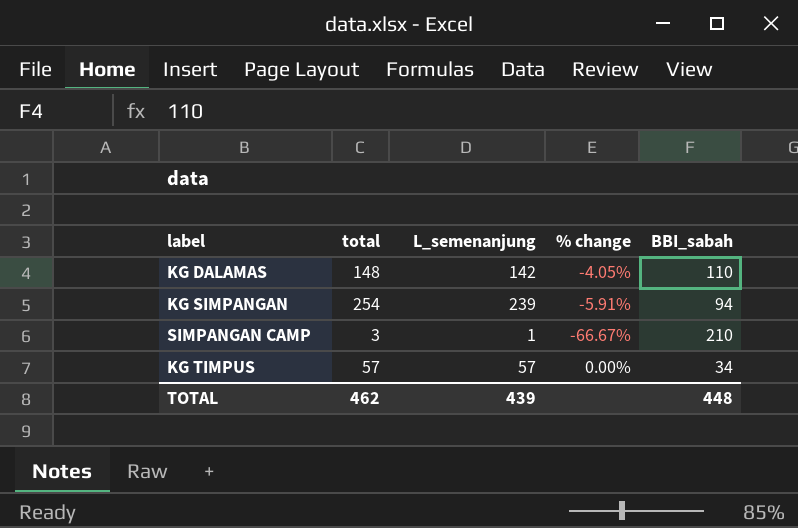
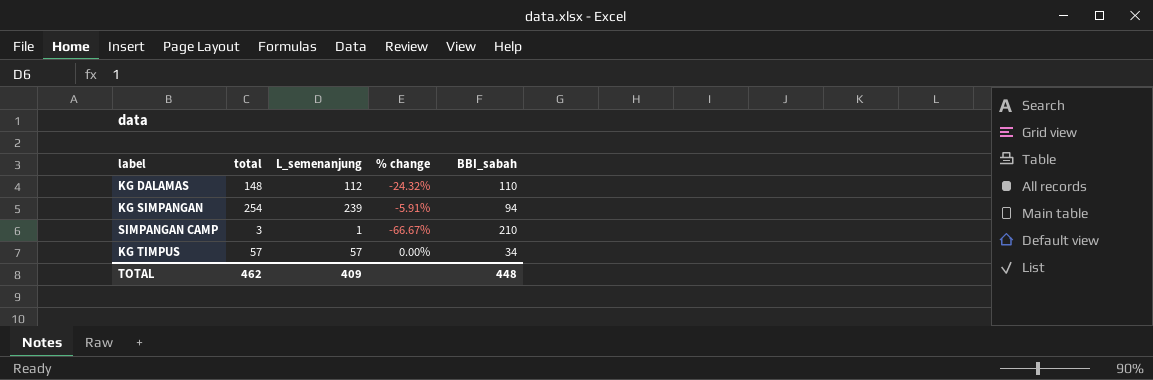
KG DALAMAS | L_semenanjung: 142 -> 112
KG DALAMAS | % change: -4.05% -> -24.32%
TOTAL | L_semenanjung: 439 -> 409

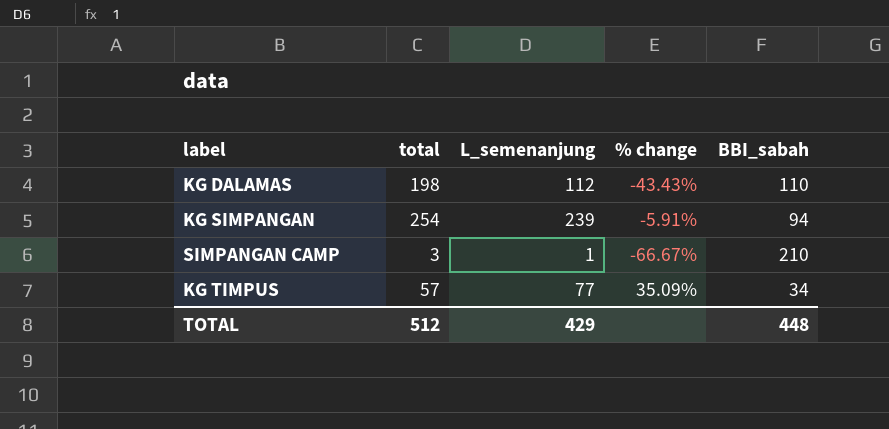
KG DALAMAS | total: 148 -> 198
KG DALAMAS | % change: -24.32% -> -43.43%
KG TIMPUS | L_semenanjung: 57 -> 77
KG TIMPUS | % change: 0.00% -> 35.09%
TOTAL | total: 462 -> 512
TOTAL | L_semenanjung: 409 -> 429

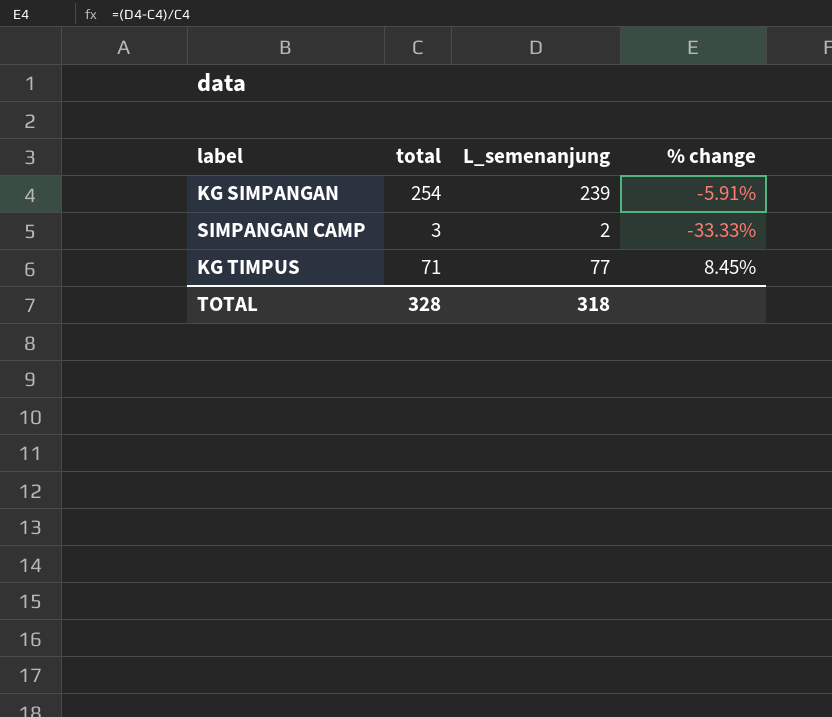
column BBI_sabah | position: 5 -> none
row KG DALAMAS: 198 | 112 | -43.43% | 110 -> none
SIMPANGAN CAMP | L_semenanjung: 1 -> 2
SIMPANGAN CAMP | % change: -66.67% -> -33.33%
KG TIMPUS | total: 57 -> 71
KG TIMPUS | % change: 35.09% -> 8.45%
TOTAL | total: 512 -> 328
TOTAL | L_semenanjung: 429 -> 318

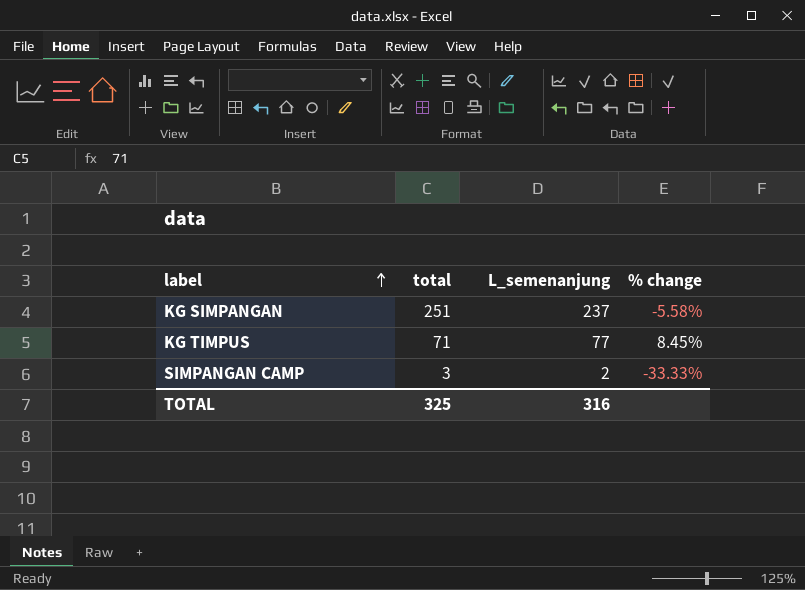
row order: none -> label ascending
KG SIMPANGAN | total: 254 -> 251
KG SIMPANGAN | L_semenanjung: 239 -> 237
KG SIMPANGAN | % change: -5.91% -> -5.58%
TOTAL | total: 328 -> 325
TOTAL | L_semenanjung: 318 -> 316

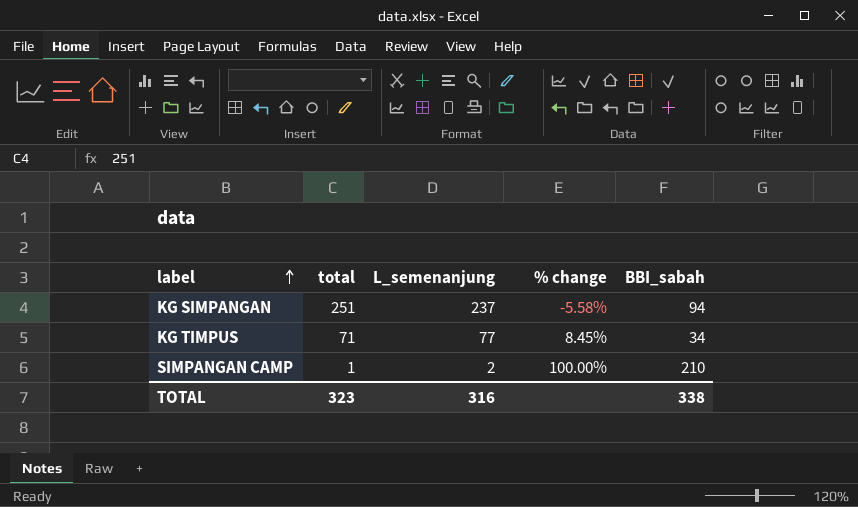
column BBI_sabah | position: none -> 5
SIMPANGAN CAMP | total: 3 -> 1
SIMPANGAN CAMP | % change: -33.33% -> 100.00%
TOTAL | total: 325 -> 323

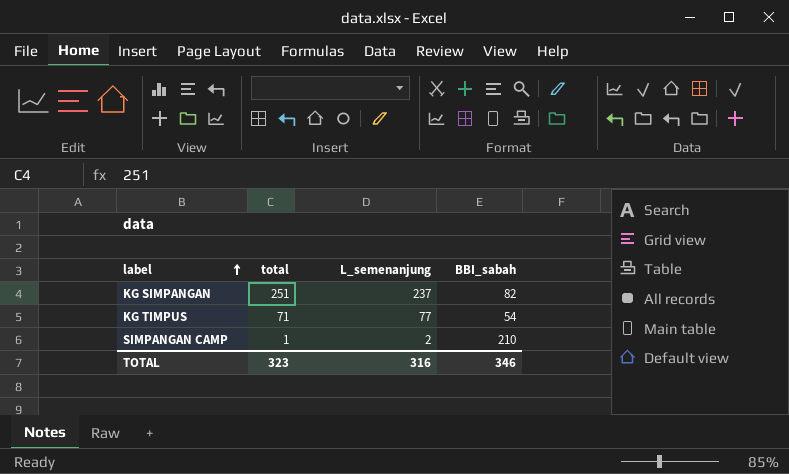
column % change | formula: ([L_semenanjung] - [total]) / [total] -> none
KG SIMPANGAN | BBI_sabah: 94 -> 82
KG TIMPUS | BBI_sabah: 34 -> 54
TOTAL | BBI_sabah: 338 -> 346

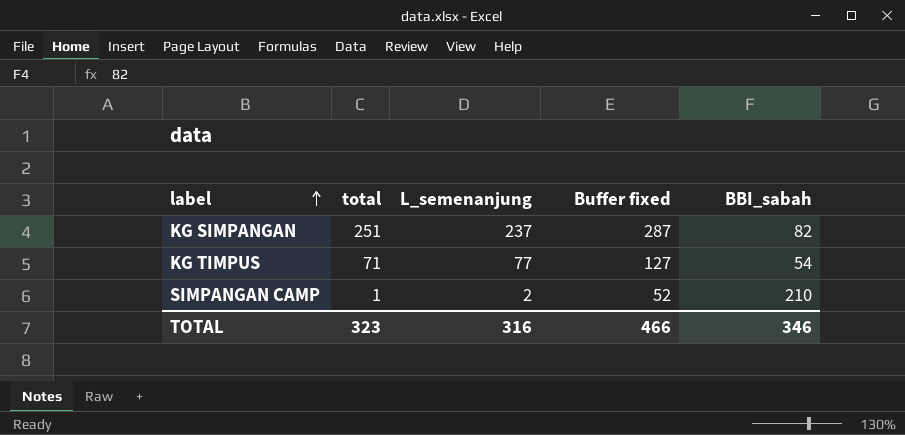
column Buffer fixed | formula: none -> [L_semenanjung] + 50

